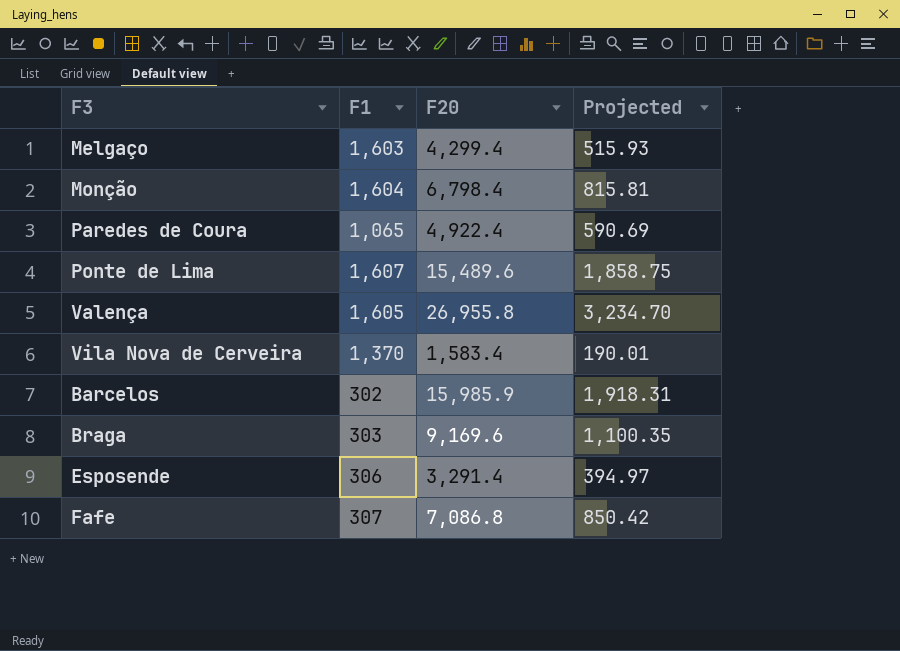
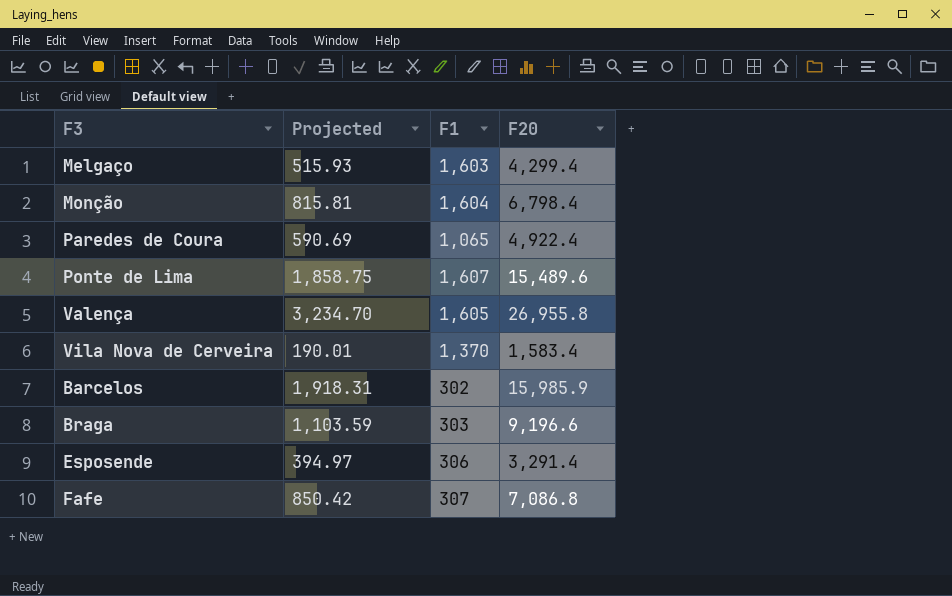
column Projected | position: 4 -> 2
Braga | Projected: 1,100.35 -> 1,103.59
Braga | F20: 9,169.6 -> 9,196.6

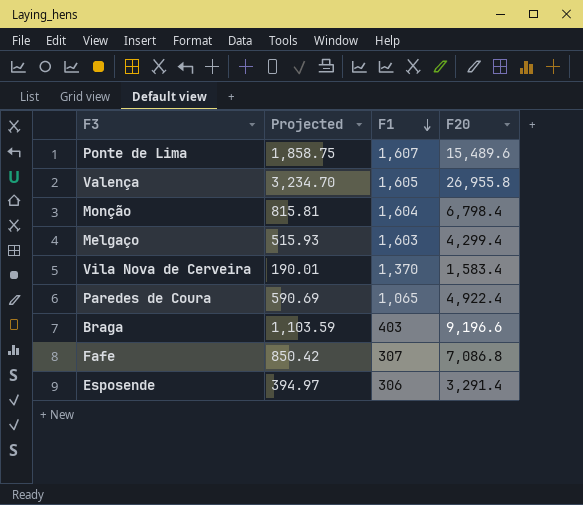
row order: none -> F1 descending
row Barcelos: 1,918.31 | 302 | 15,985.9 -> none
Braga | F1: 303 -> 403

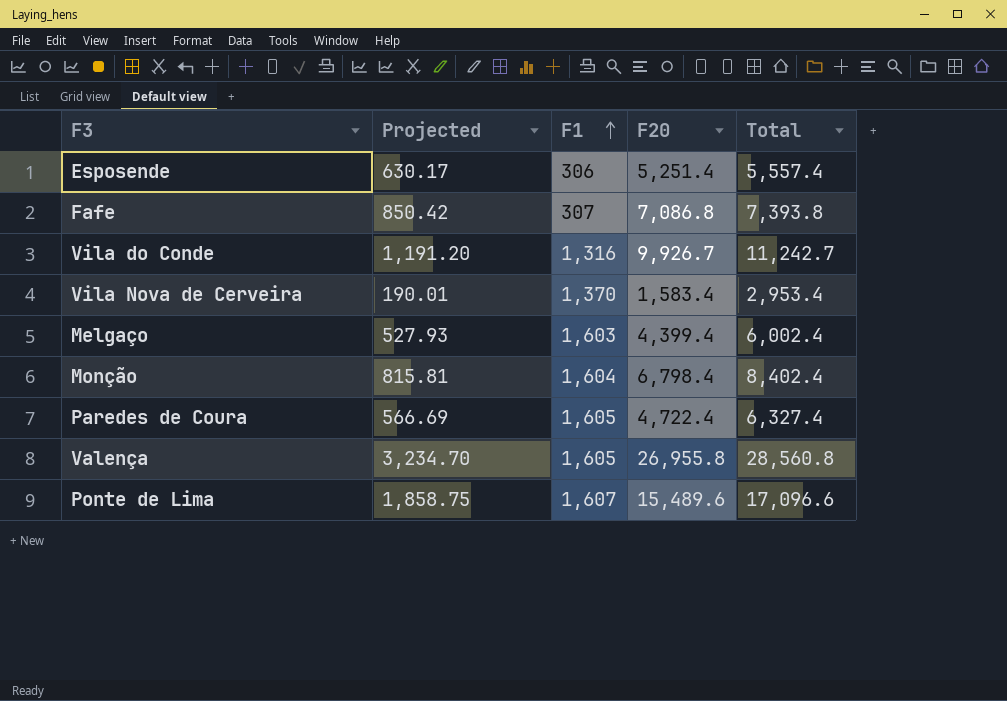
row order: F1 descending -> F1 ascending
column Total | formula: none -> [F1] + [F20]
row Braga: 1,103.59 | 403 | 9,196.6 -> none
Esposende | Projected: 394.97 -> 630.17
Esposende | F20: 3,291.4 -> 5,251.4
row Vila do Conde: none -> 1,191.20 | 1,316 | 9,926.7 | 11,242.7
Melgaço | Projected: 515.93 -> 527.93
Melgaço | F20: 4,299.4 -> 4,399.4
Paredes de Coura | Projected: 590.69 -> 566.69
Paredes de Coura | F1: 1,065 -> 1,605
Paredes de Coura | F20: 4,922.4 -> 4,722.4

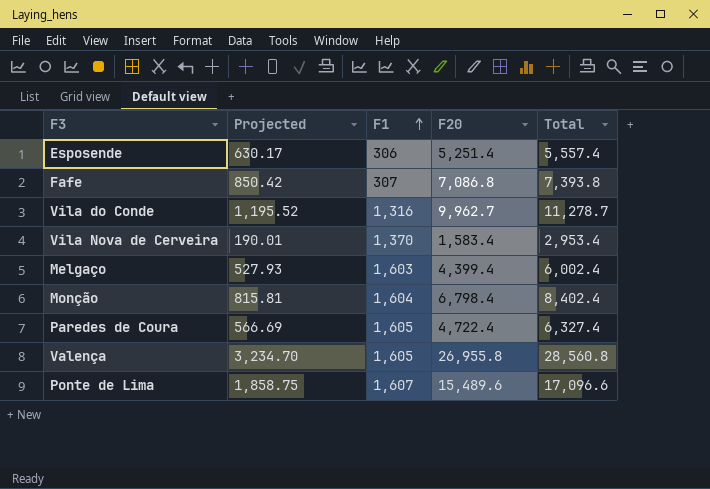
Vila do Conde | Projected: 1,191.20 -> 1,195.52
Vila do Conde | F20: 9,926.7 -> 9,962.7
Vila do Conde | Total: 11,242.7 -> 11,278.7

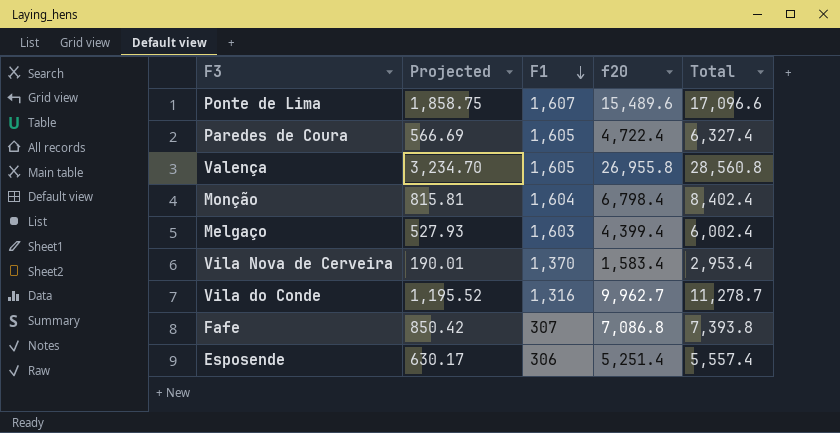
row order: F1 ascending -> F1 descending
column name: F20 -> f20

